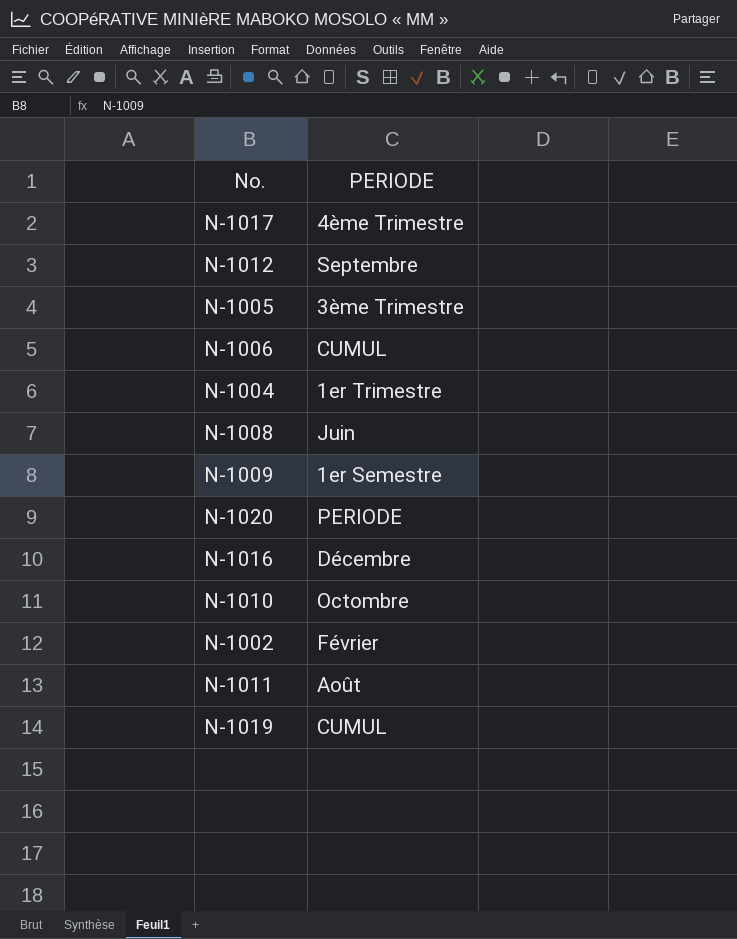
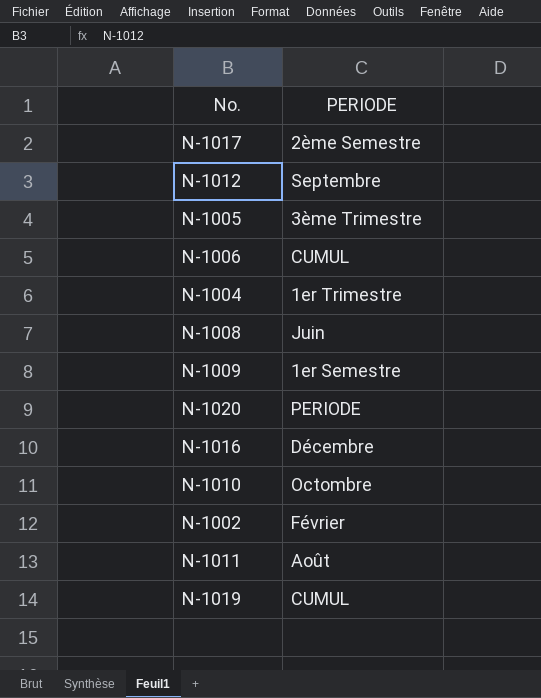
N-1017 | PERIODE: 4ème Trimestre -> 2ème Semestre

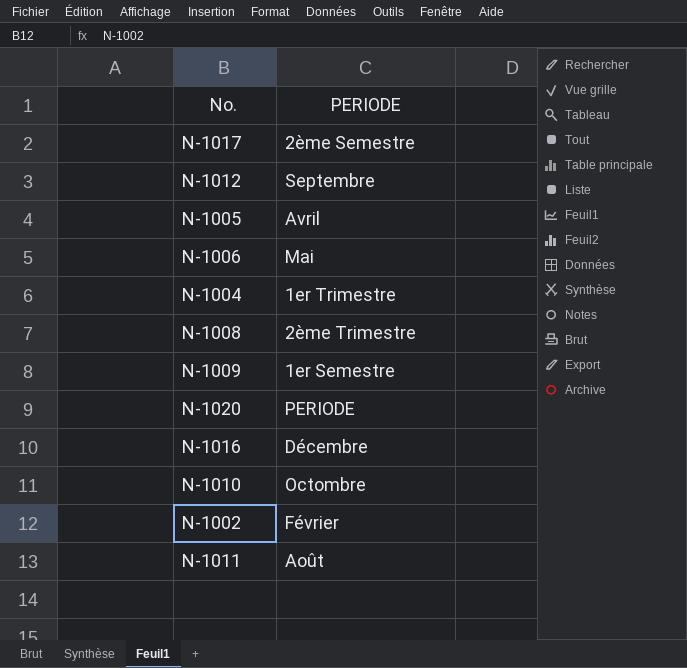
row N-1019: CUMUL -> none
N-1005 | PERIODE: 3ème Trimestre -> Avril
N-1006 | PERIODE: CUMUL -> Mai
N-1008 | PERIODE: Juin -> 2ème Trimestre

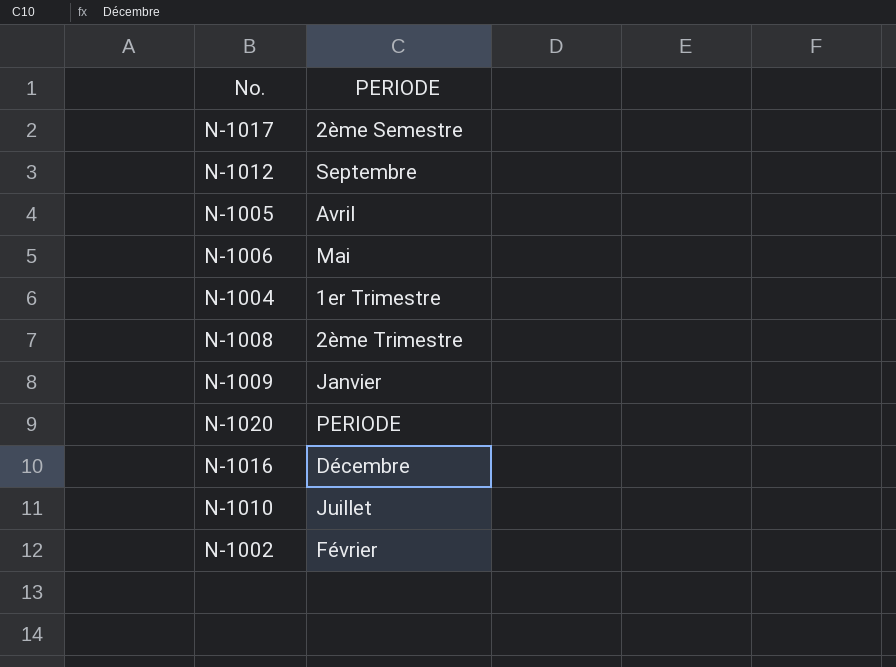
row N-1011: Août -> none
N-1009 | PERIODE: 1er Semestre -> Janvier
N-1010 | PERIODE: Octombre -> Juillet

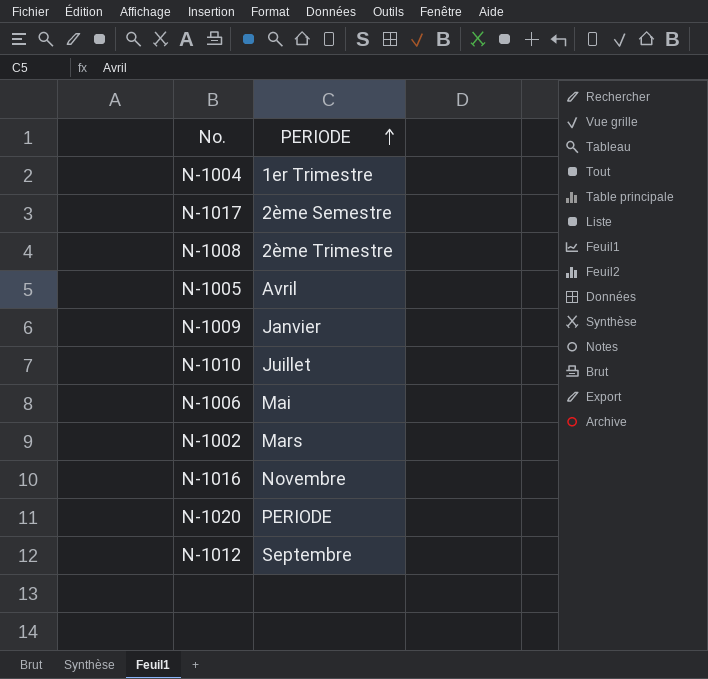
row order: none -> PERIODE ascending
N-1002 | PERIODE: Février -> Mars
N-1016 | PERIODE: Décembre -> Novembre

